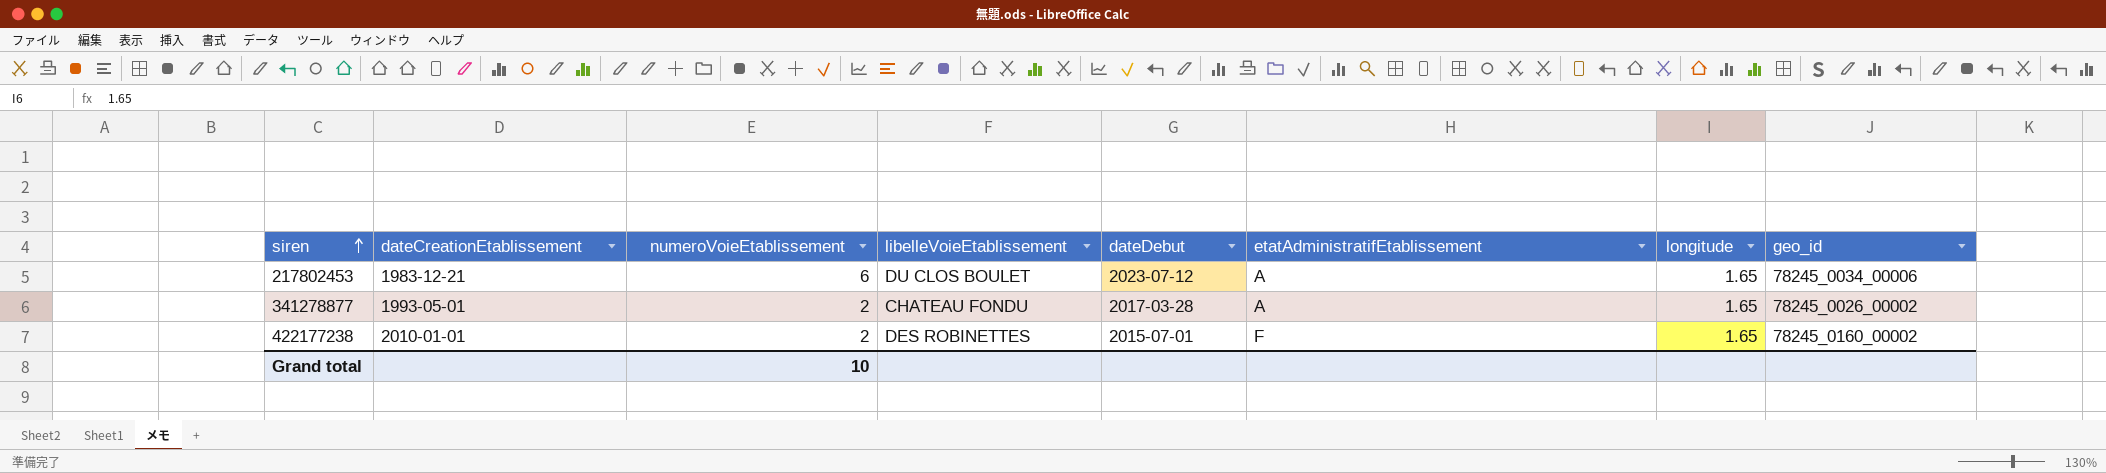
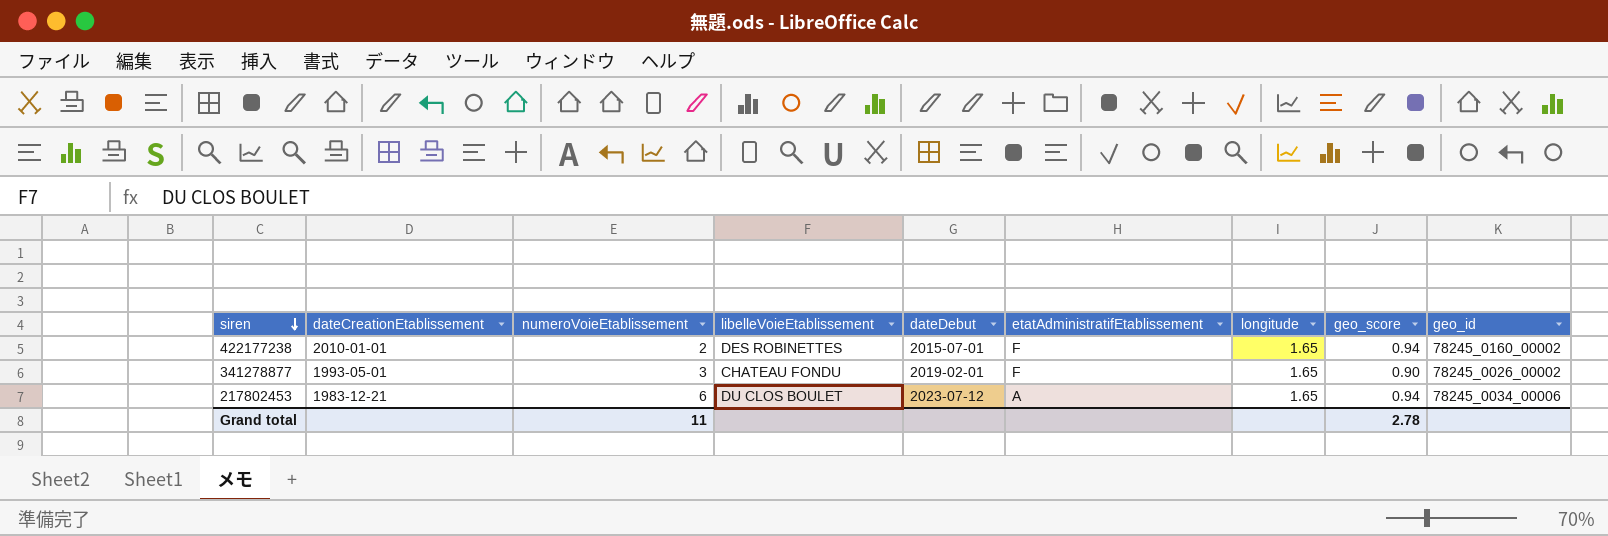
row order: siren ascending -> siren descending
column geo_score | position: none -> 8
341278877 | numeroVoieEtablissement: 2 -> 3
341278877 | dateDebut: 2017-03-28 -> 2019-02-01
341278877 | etatAdministratifEtablissement: A -> F
Grand total | numeroVoieEtablissement: 10 -> 11

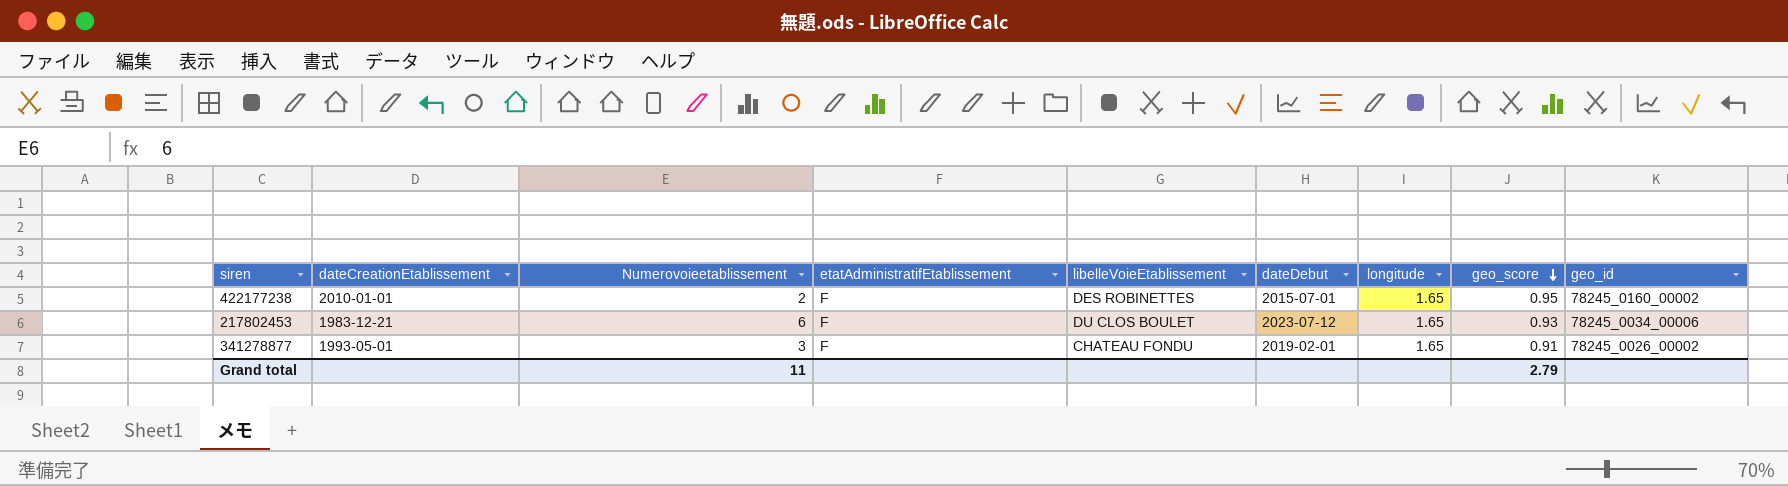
row order: siren descending -> geo_score descending
column name: numeroVoieEtablissement -> Numerovoieetablissement
column etatAdministratifEtablissement | position: 6 -> 4
422177238 | geo_score: 0.94 -> 0.95
217802453 | etatAdministratifEtablissement: A -> F
217802453 | geo_score: 0.94 -> 0.93
341278877 | geo_score: 0.90 -> 0.91
Grand total | geo_score: 2.78 -> 2.79

